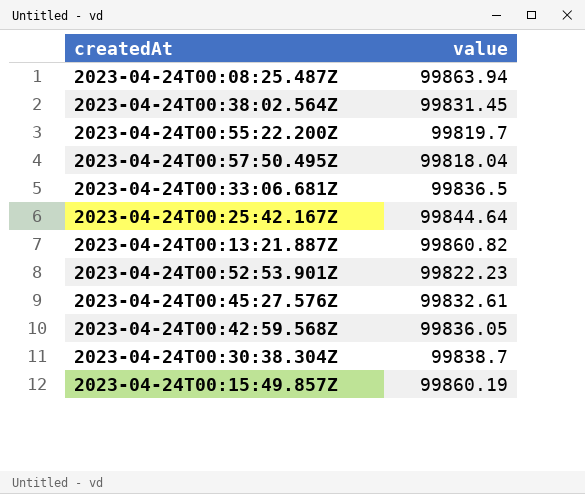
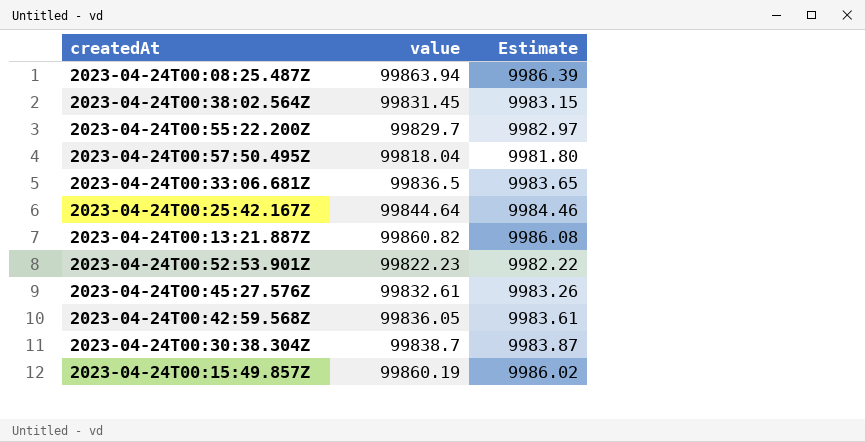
column Estimate | formula: none -> [value] * 0.1
2023-04-24T00:55:22.200Z | value: 99819.7 -> 99829.7

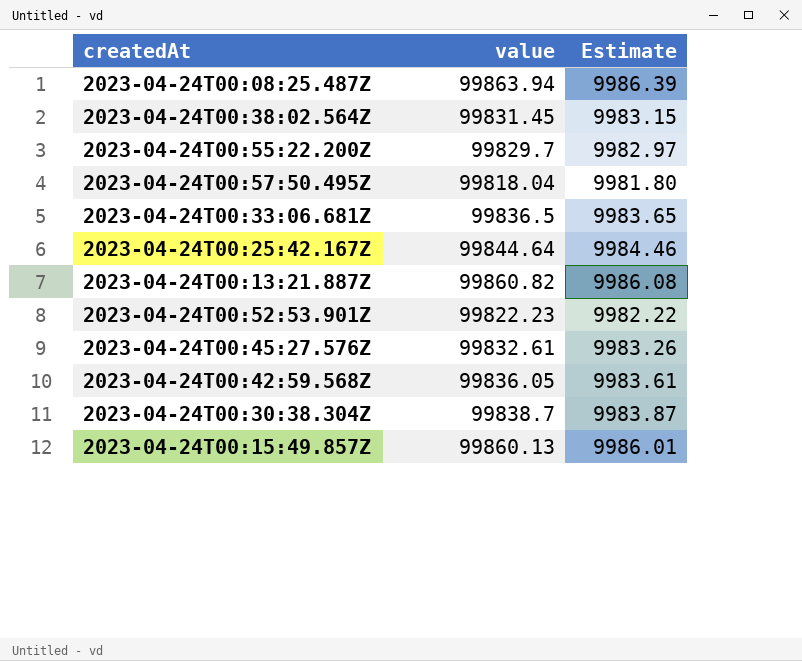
2023-04-24T00:15:49.857Z | value: 99860.19 -> 99860.13
2023-04-24T00:15:49.857Z | Estimate: 9986.02 -> 9986.01

